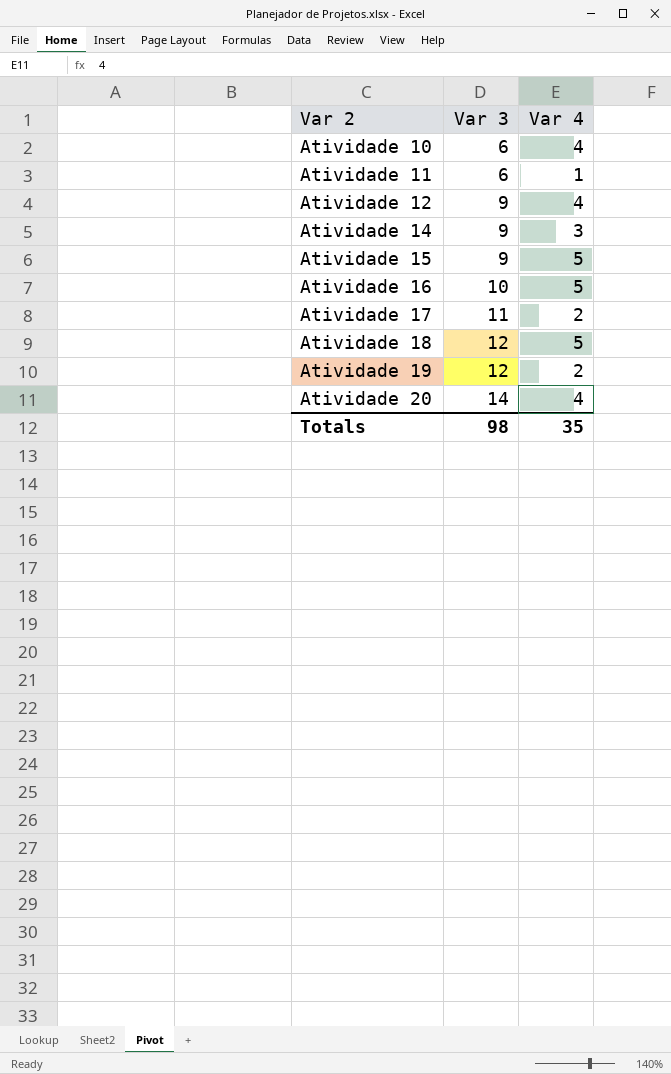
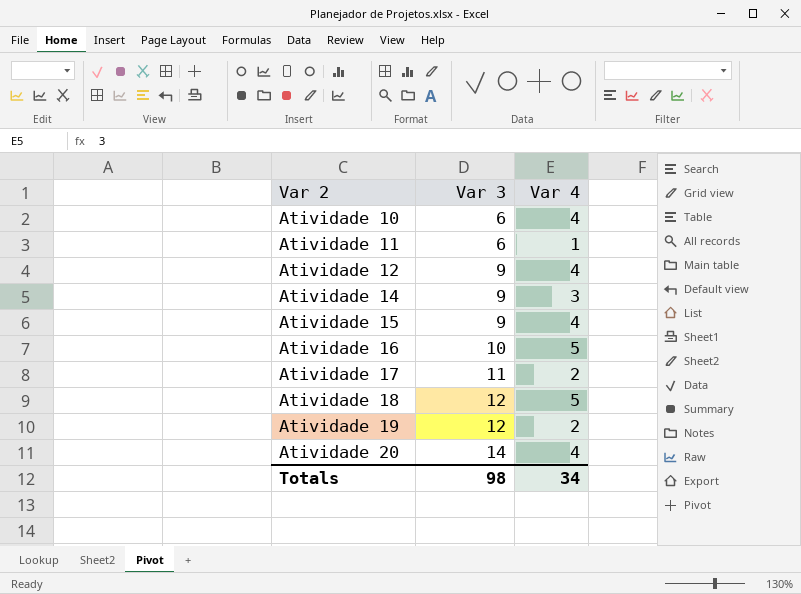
Atividade 15 | Var 4: 5 -> 4
Totals | Var 4: 35 -> 34

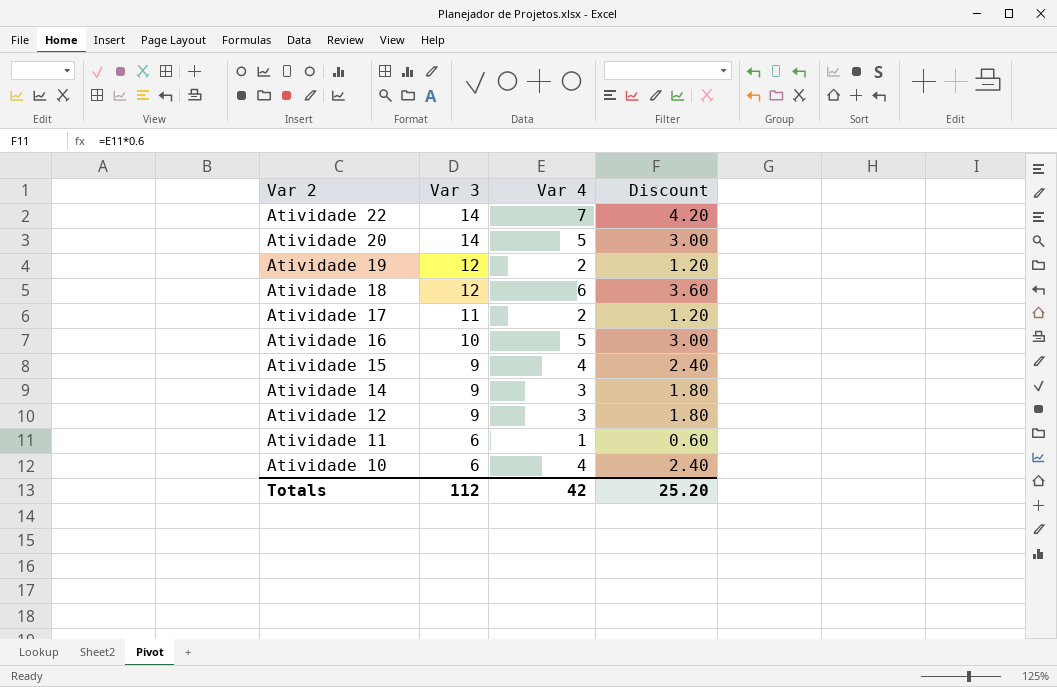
row order: Var 2 ascending -> Var 2 descending
column Discount | formula: none -> [Var 4] * 0.6
row Atividade 22: none -> 14 | 7 | 4.20
Atividade 20 | Var 4: 4 -> 5
Atividade 18 | Var 4: 5 -> 6
Atividade 12 | Var 4: 4 -> 3
Totals | Var 3: 98 -> 112
Totals | Var 4: 34 -> 42

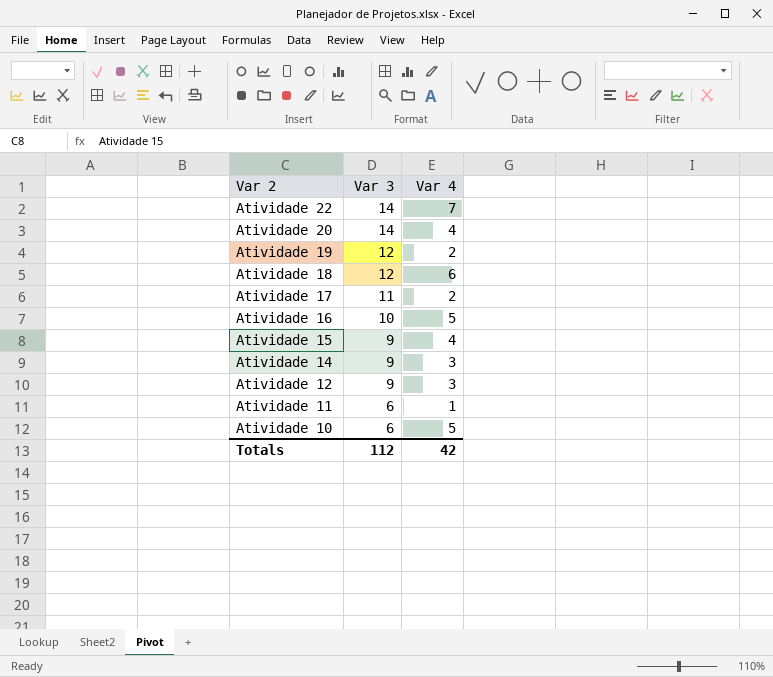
column Discount | formula: [Var 4] * 0.6 -> none
Atividade 20 | Var 4: 5 -> 4
Atividade 10 | Var 4: 4 -> 5

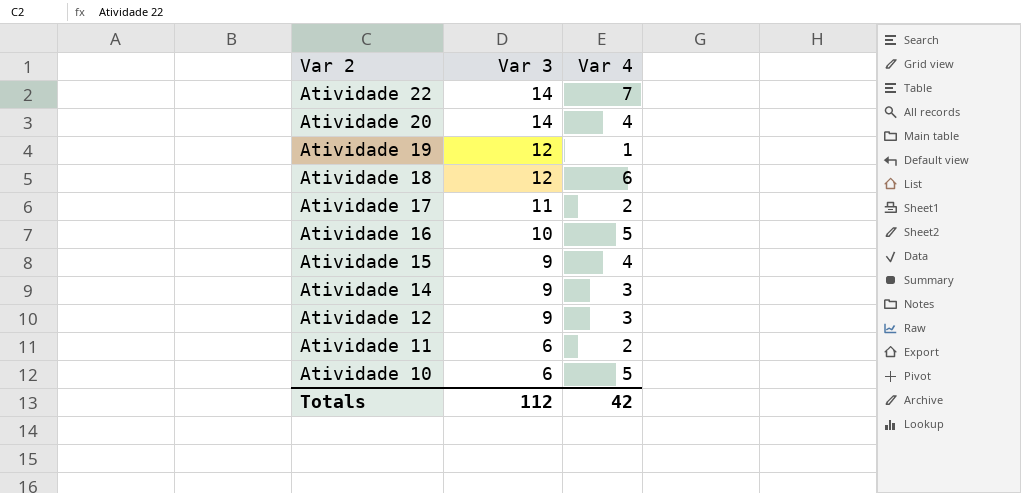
Atividade 19 | Var 4: 2 -> 1
Atividade 11 | Var 4: 1 -> 2

